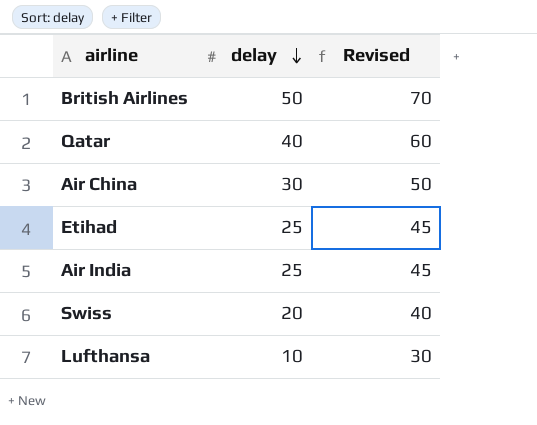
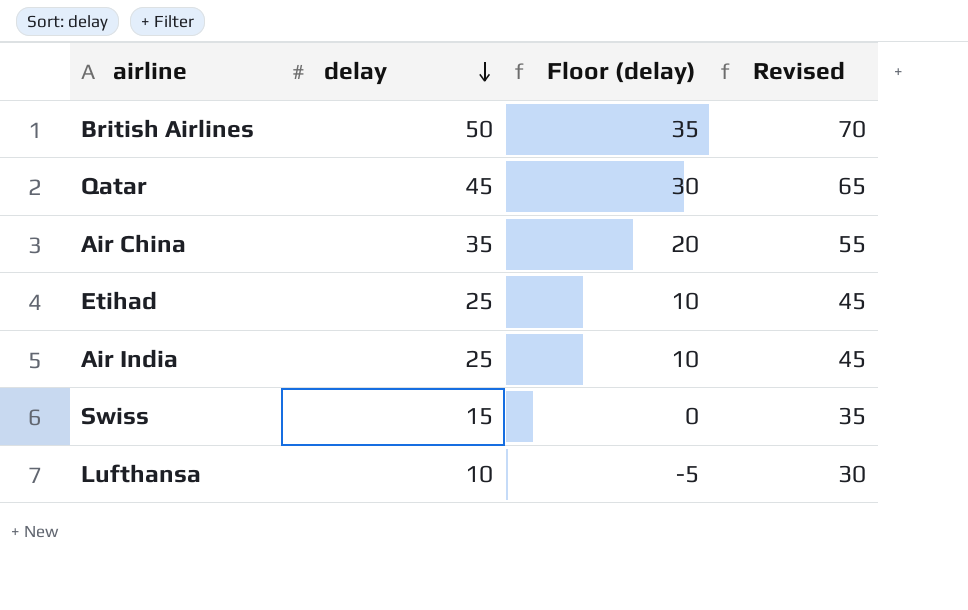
column Floor (delay) | formula: none -> [delay] - 15
Qatar | delay: 40 -> 45
Qatar | Revised: 60 -> 65
Air China | delay: 30 -> 35
Air China | Revised: 50 -> 55
Swiss | delay: 20 -> 15
Swiss | Revised: 40 -> 35

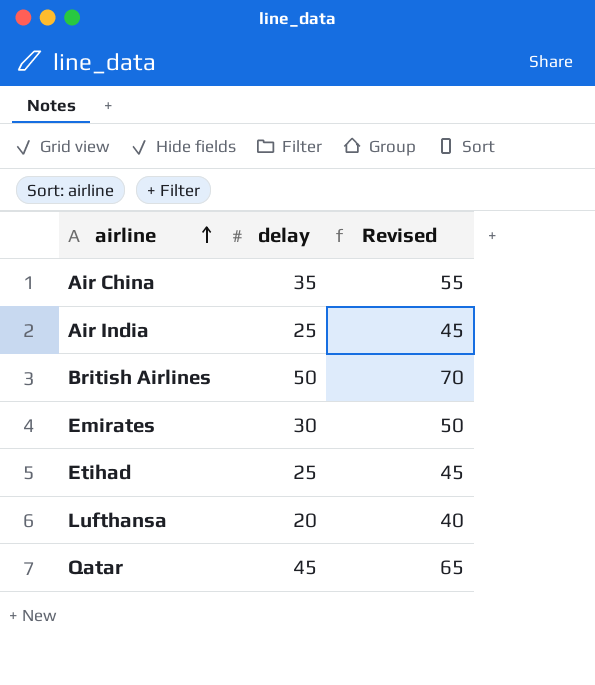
row order: delay descending -> airline ascending
column Floor (delay) | formula: [delay] - 15 -> none
row Swiss: 15 | 0 | 35 -> none
row Emirates: none -> 30 | 50
Lufthansa | delay: 10 -> 20
Lufthansa | Revised: 30 -> 40

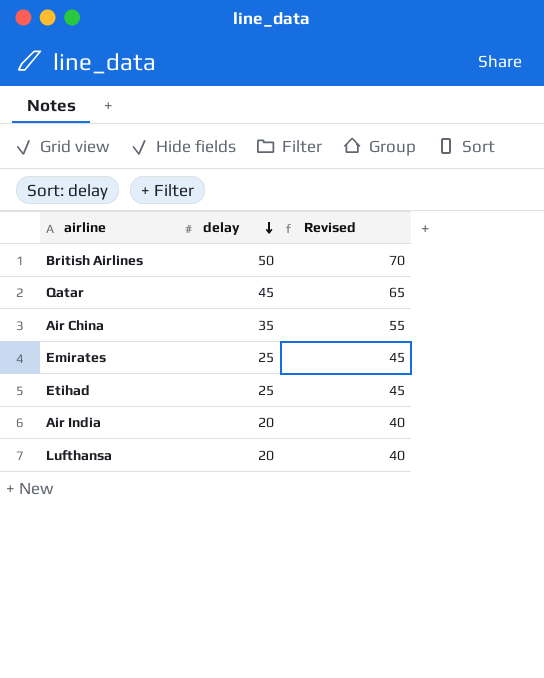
row order: airline ascending -> delay descending
Emirates | delay: 30 -> 25
Emirates | Revised: 50 -> 45
Air India | delay: 25 -> 20
Air India | Revised: 45 -> 40

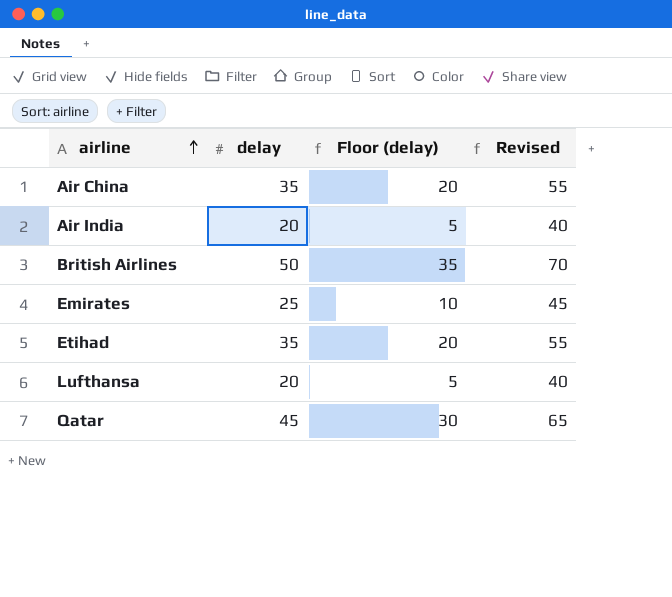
row order: delay descending -> airline ascending
column Floor (delay) | formula: none -> [delay] - 15
Etihad | delay: 25 -> 35
Etihad | Revised: 45 -> 55

